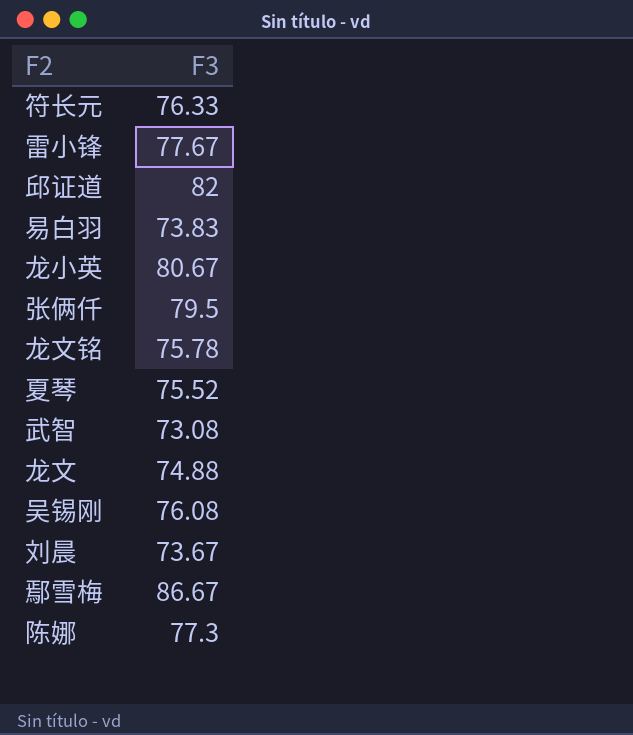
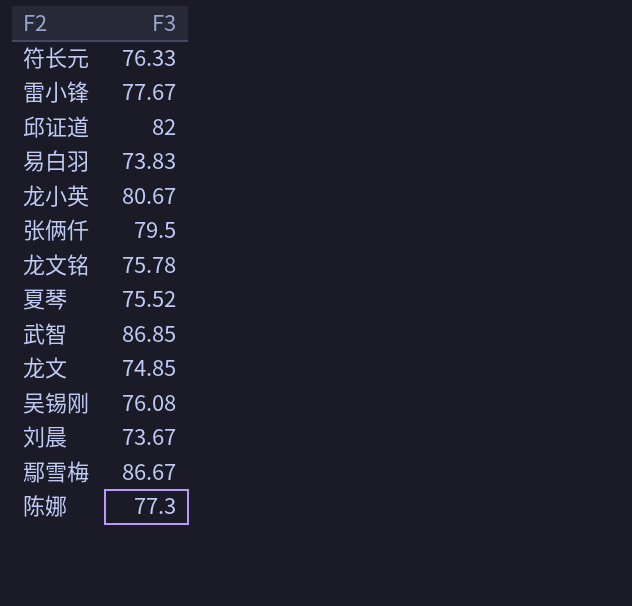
武智 | F3: 73.08 -> 86.85
龙文 | F3: 74.88 -> 74.85

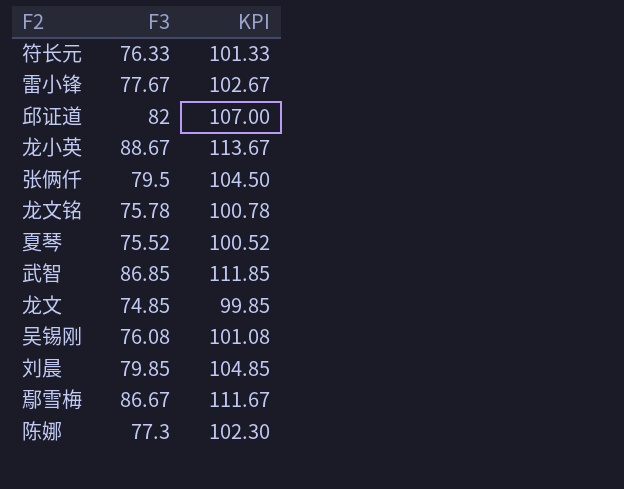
column KPI | formula: none -> [F3] + 25
row 易白羽: 73.83 -> none
龙小英 | F3: 80.67 -> 88.67
刘晨 | F3: 73.67 -> 79.85

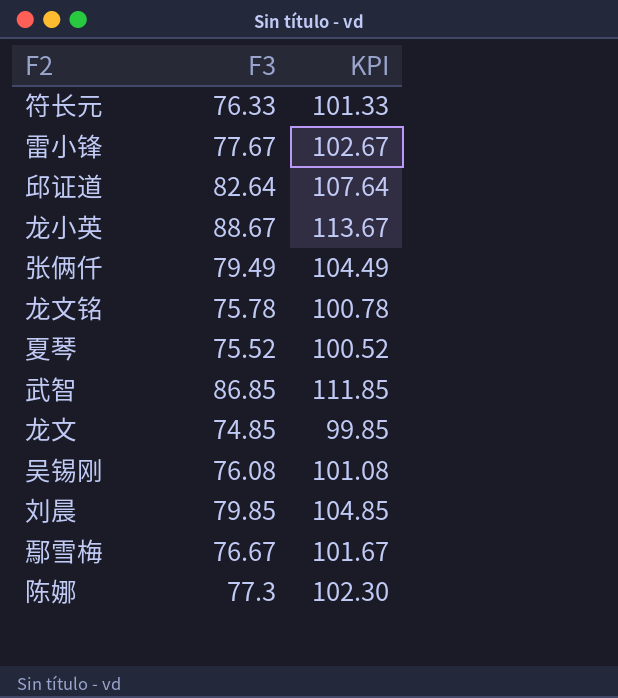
邱证道 | F3: 82 -> 82.64
邱证道 | KPI: 107.00 -> 107.64
张俩仟 | F3: 79.5 -> 79.49
张俩仟 | KPI: 104.50 -> 104.49
鄢雪梅 | F3: 86.67 -> 76.67
鄢雪梅 | KPI: 111.67 -> 101.67

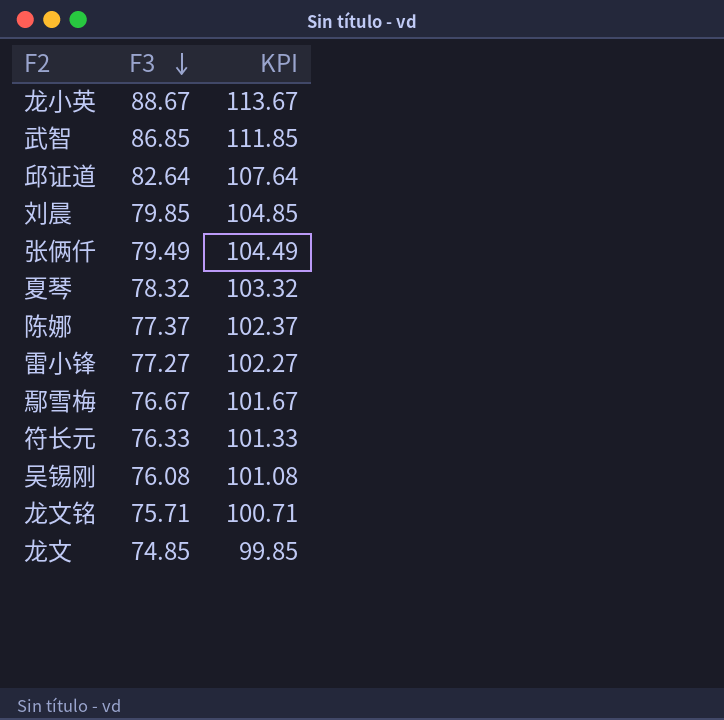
row order: none -> F3 descending
夏琴 | F3: 75.52 -> 78.32
夏琴 | KPI: 100.52 -> 103.32
陈娜 | F3: 77.3 -> 77.37
陈娜 | KPI: 102.30 -> 102.37
雷小锋 | F3: 77.67 -> 77.27
雷小锋 | KPI: 102.67 -> 102.27
龙文铭 | F3: 75.78 -> 75.71
龙文铭 | KPI: 100.78 -> 100.71

